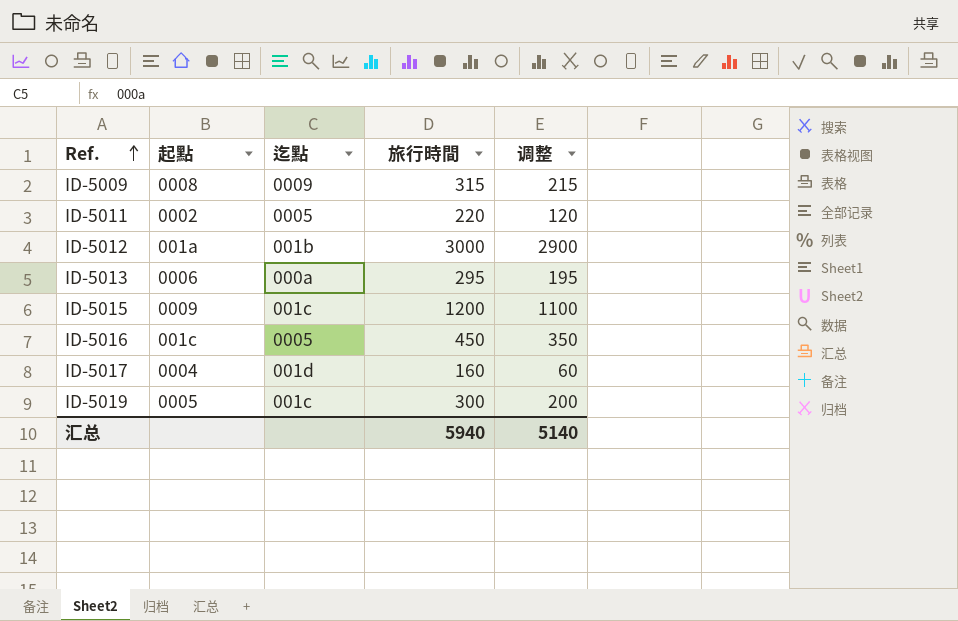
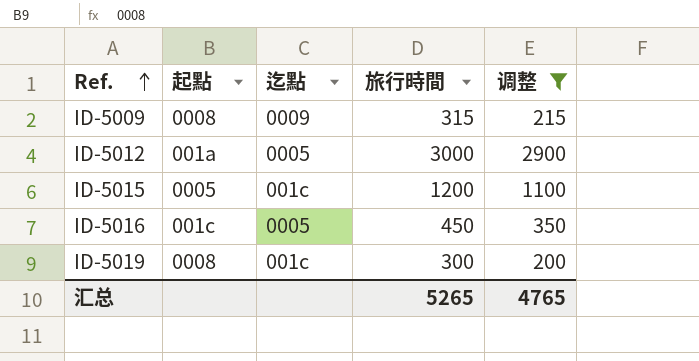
filter: none -> 调整 >= 200
ID-5012 | 迄點: 001b -> 0005
ID-5015 | 起點: 0009 -> 0005
ID-5019 | 起點: 0005 -> 0008
汇总 | 旅行時間: 5940 -> 5265
汇总 | 调整: 5140 -> 4765

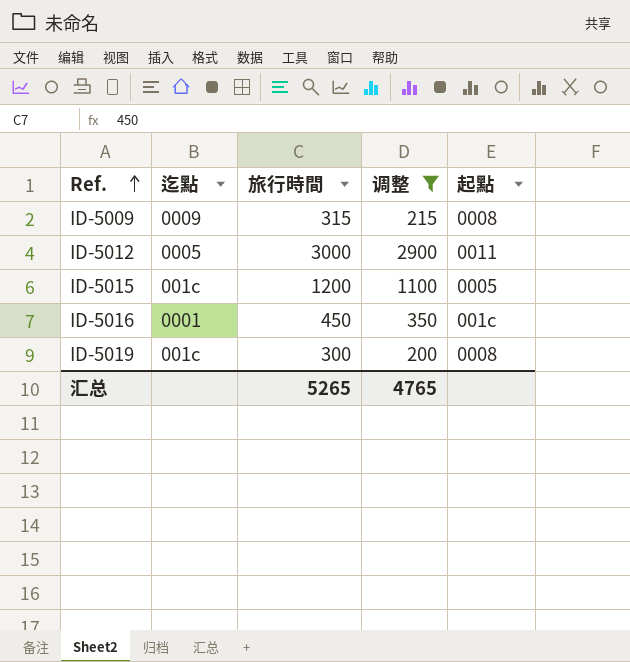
column 起點 | position: 2 -> 5
ID-5012 | 起點: 001a -> 0011
ID-5016 | 迄點: 0005 -> 0001

